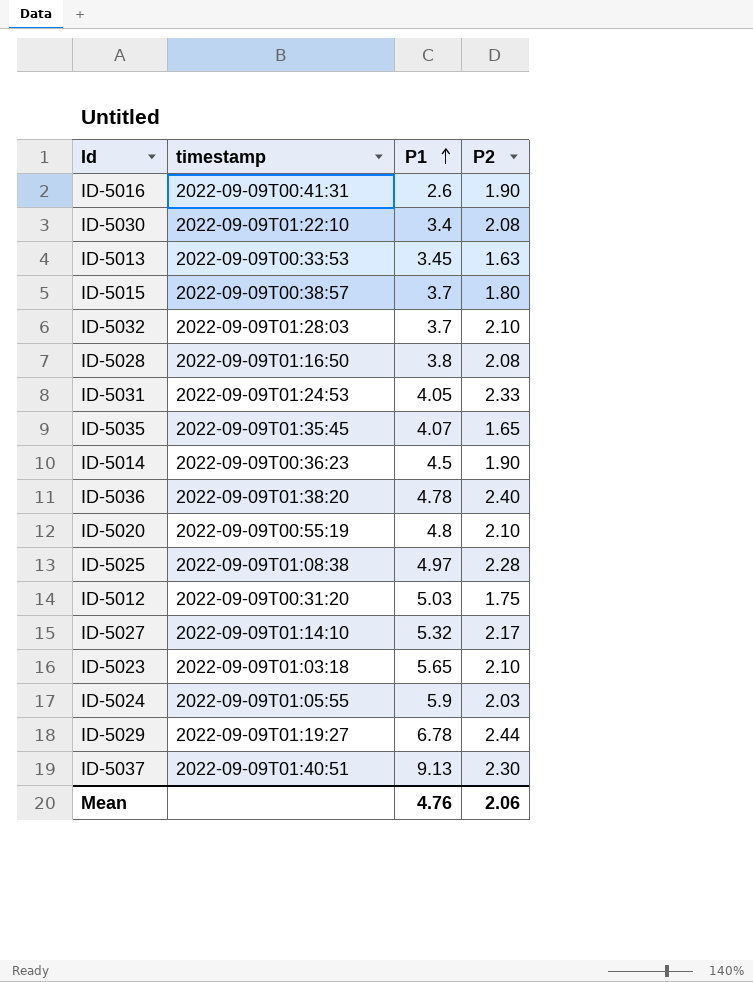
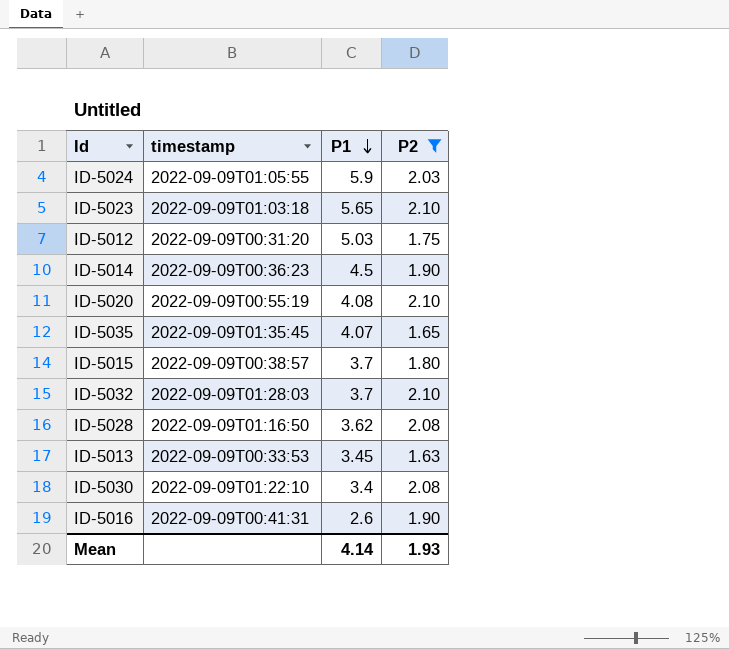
filter: none -> P2 <= 2.10
row order: P1 ascending -> P1 descending
ID-5020 | P1: 4.8 -> 4.08
ID-5028 | P1: 3.8 -> 3.62
Mean | P1: 4.76 -> 4.14
Mean | P2: 2.06 -> 1.93

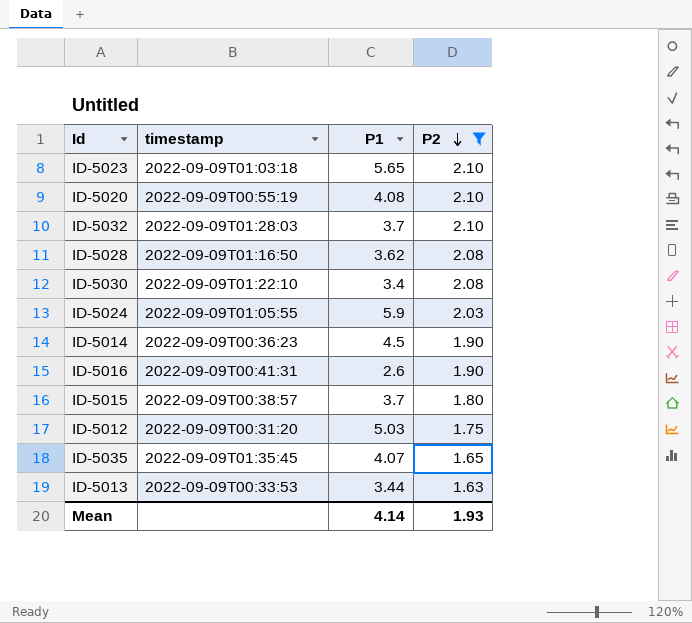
row order: P1 descending -> P2 descending
ID-5013 | P1: 3.45 -> 3.44

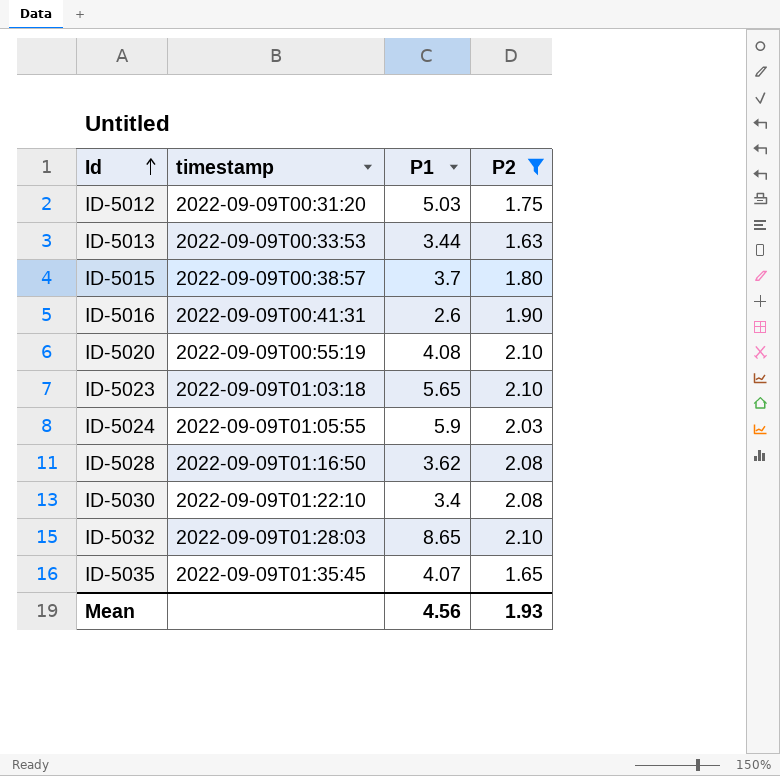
row order: P2 descending -> Id ascending
row ID-5014: 2022-09-09T00:36:23 | 4.5 | 1.90 -> none
ID-5032 | P1: 3.7 -> 8.65
Mean | P1: 4.14 -> 4.56

